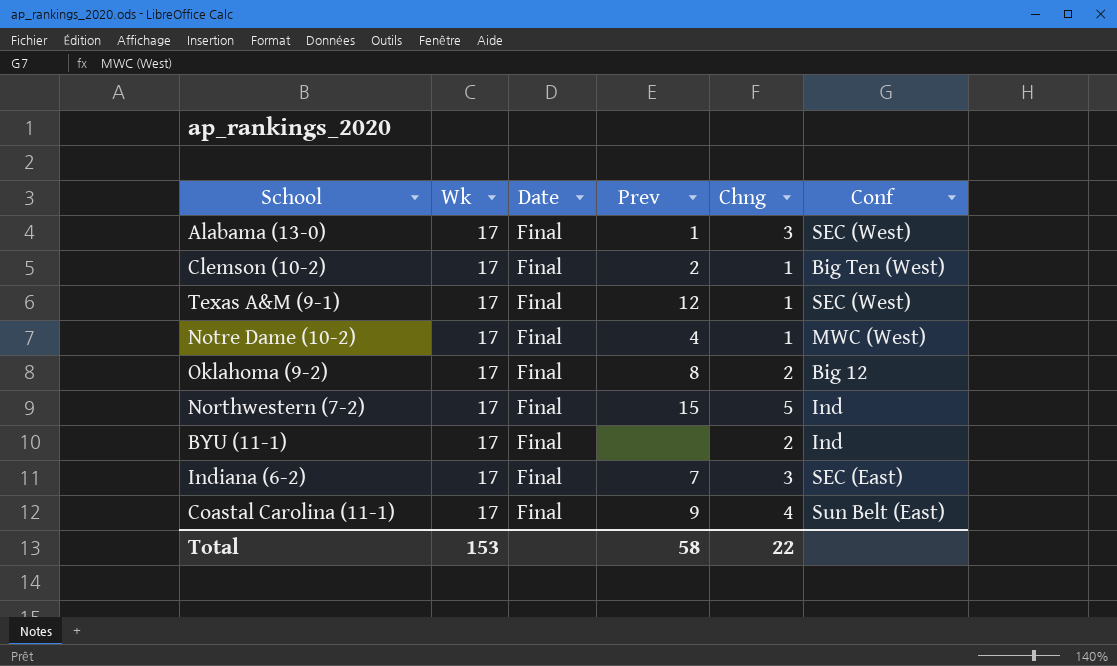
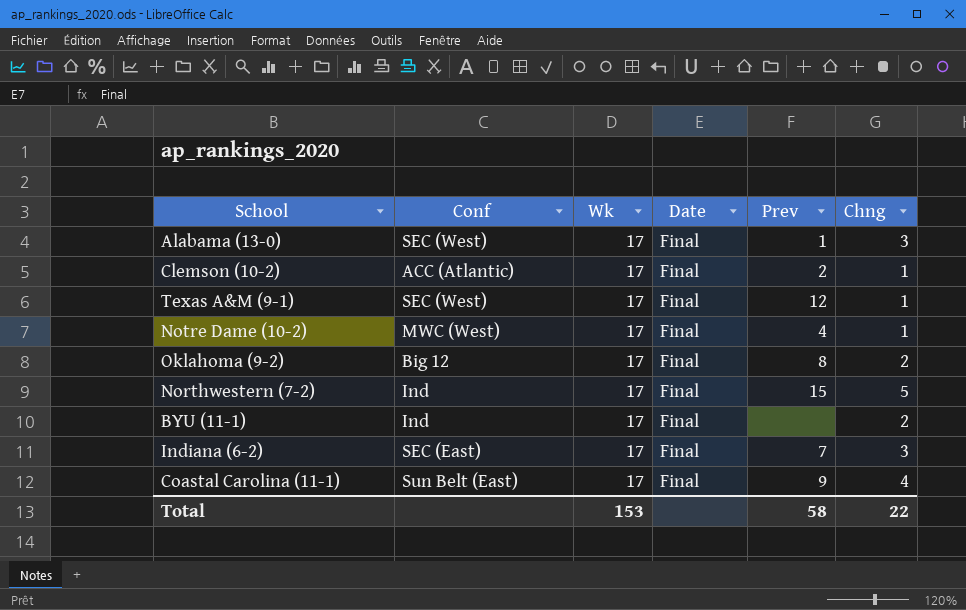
column Conf | position: 6 -> 2
Clemson (10-2) | Conf: Big Ten (West) -> ACC (Atlantic)

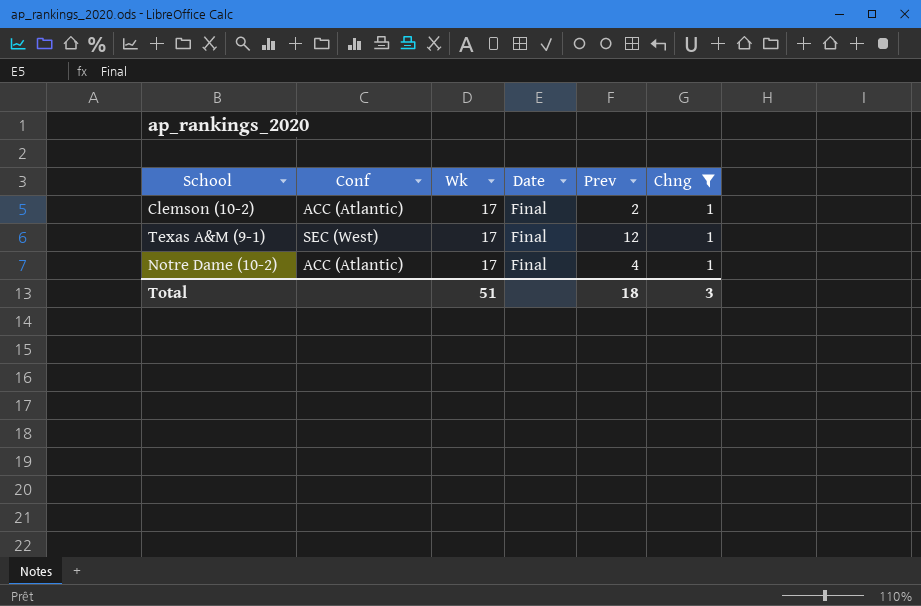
filter: none -> Chng = 1
Notre Dame (10-2) | Conf: MWC (West) -> ACC (Atlantic)
Total | Wk: 153 -> 51
Total | Prev: 58 -> 18
Total | Chng: 22 -> 3

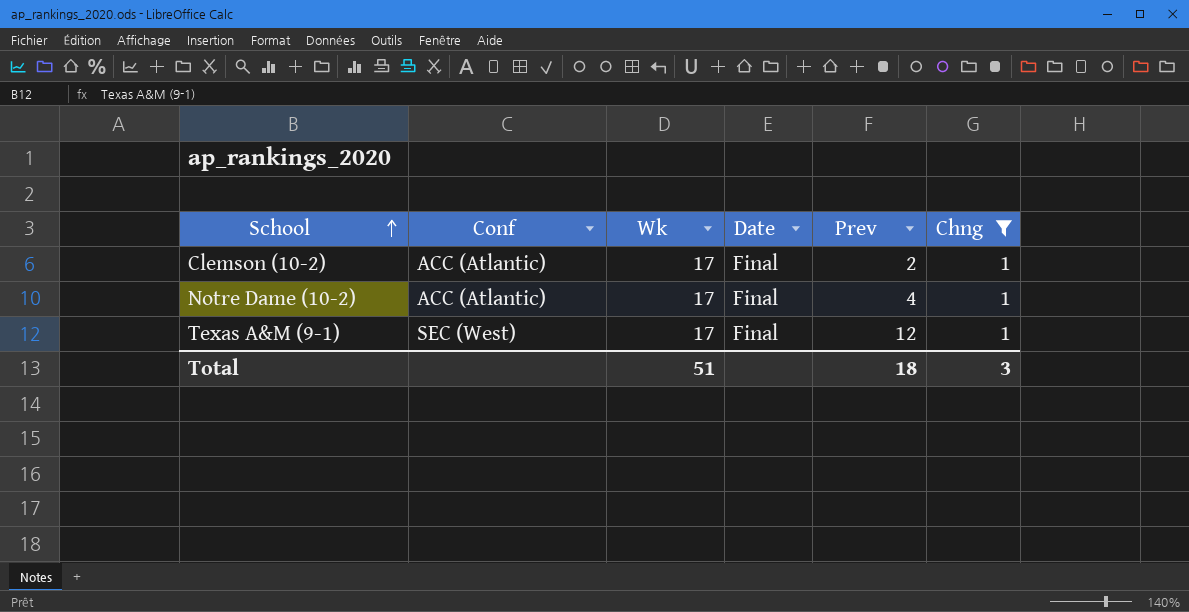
row order: none -> School ascending

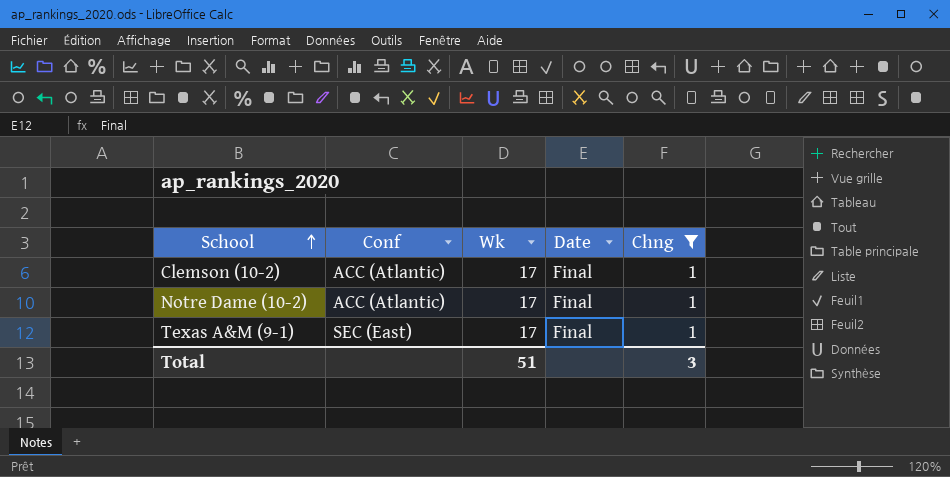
column Prev | position: 5 -> none
Texas A&M (9-1) | Conf: SEC (West) -> SEC (East)

